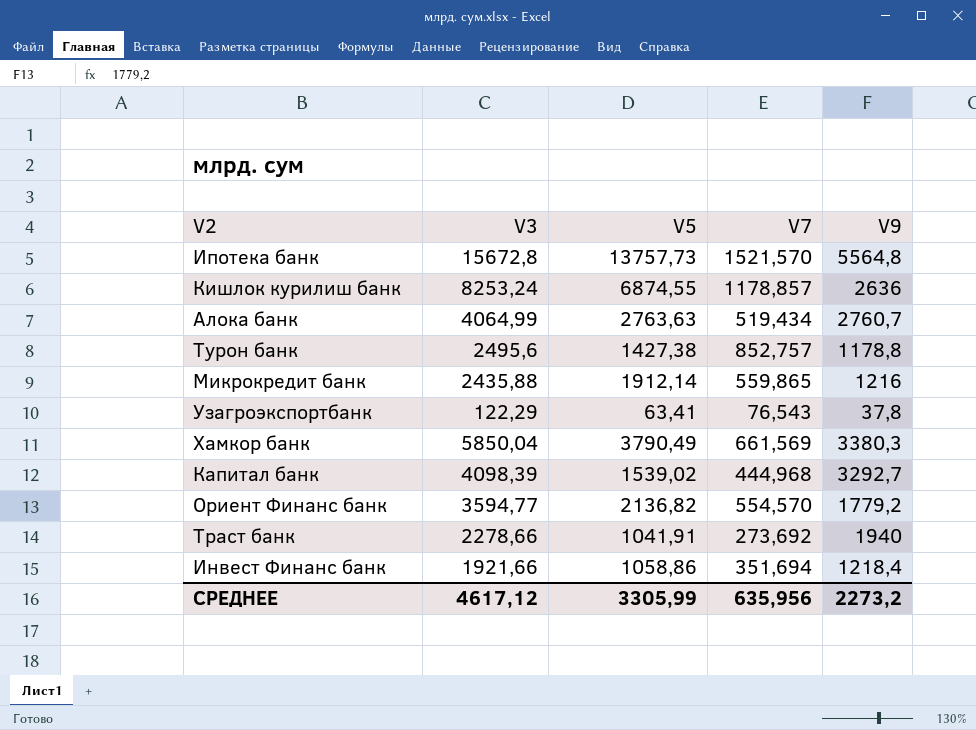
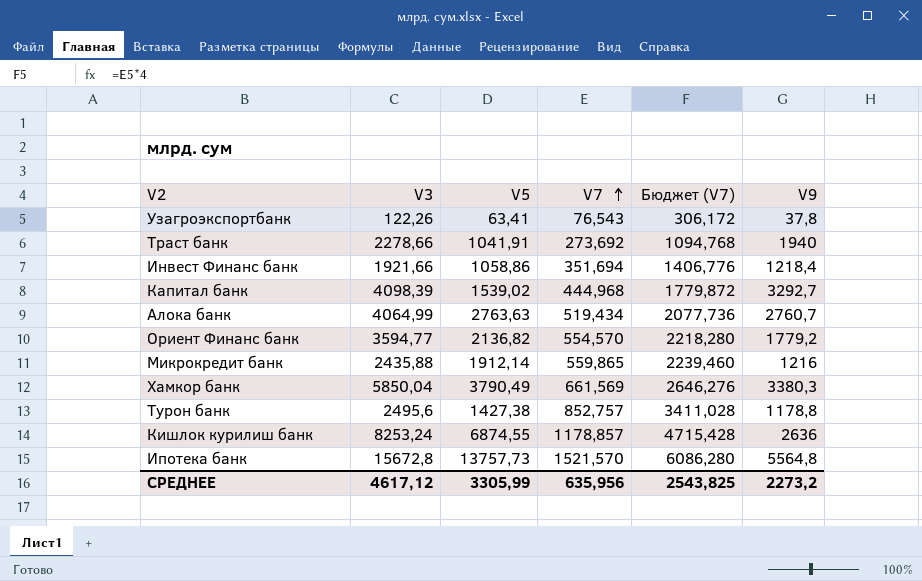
row order: none -> V7 ascending
column Бюджет (V7) | formula: none -> [V7] * 4
Узагроэкспортбанк | V3: 122,29 -> 122,26

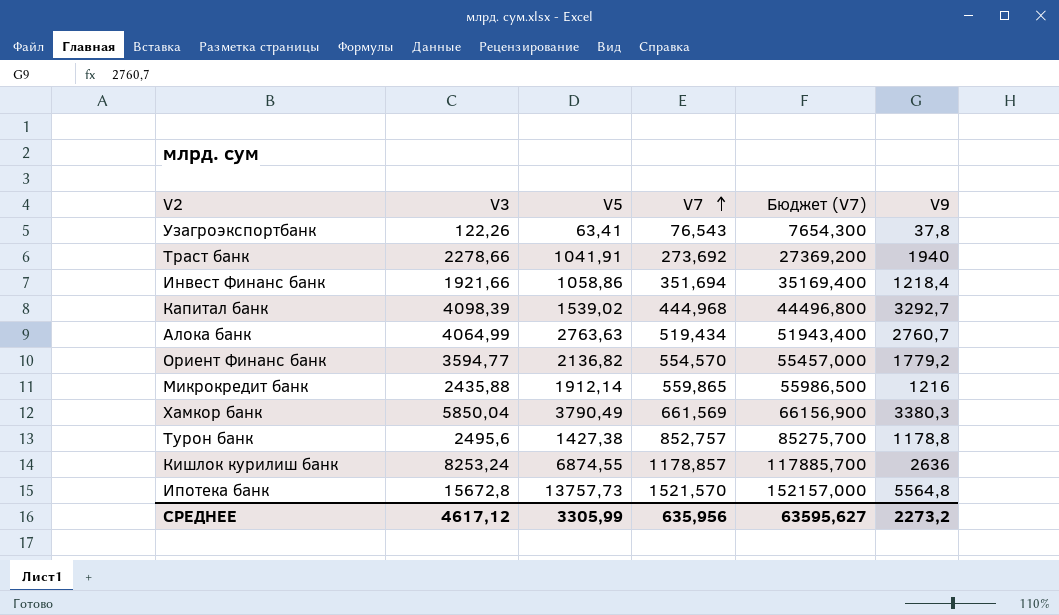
column Бюджет (V7) | formula: [V7] * 4 -> [V7] * 100
СРЕДНЕЕ | Бюджет (V7): 2543,825 -> 63595,627

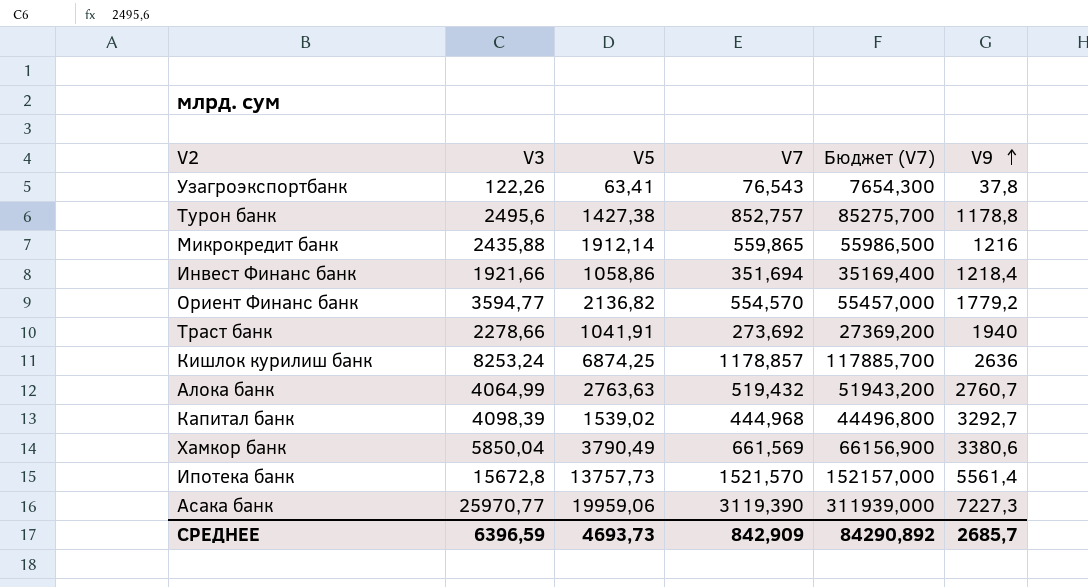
row order: V7 ascending -> V9 ascending
Кишлок курилиш банк | V5: 6874,55 -> 6874,25
Алока банк | V7: 519,434 -> 519,432
Алока банк | Бюджет (V7): 51943,400 -> 51943,200
Хамкор банк | V9: 3380,3 -> 3380,6
Ипотека банк | V9: 5564,8 -> 5561,4
row Асака банк: none -> 25970,77 | 19959,06 | 3119,390 | 311939,000 | 7227,3
СРЕДНЕЕ | V3: 4617,12 -> 6396,59
СРЕДНЕЕ | V5: 3305,99 -> 4693,73
СРЕДНЕЕ | V7: 635,956 -> 842,909
СРЕДНЕЕ | Бюджет (V7): 63595,627 -> 84290,892
СРЕДНЕЕ | V9: 2273,2 -> 2685,7

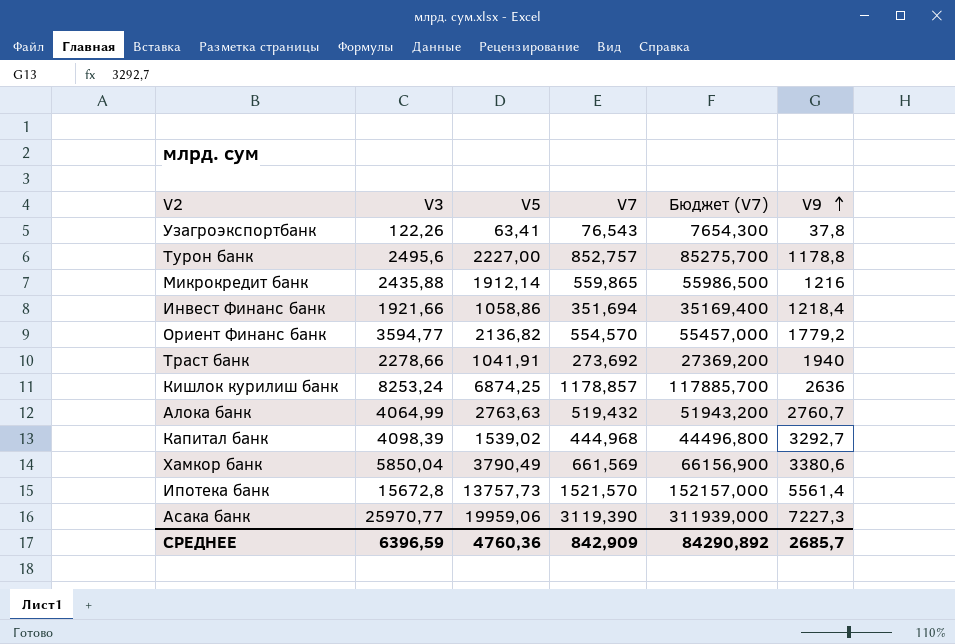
Турон банк | V5: 1427,38 -> 2227,00
СРЕДНЕЕ | V5: 4693,73 -> 4760,36

